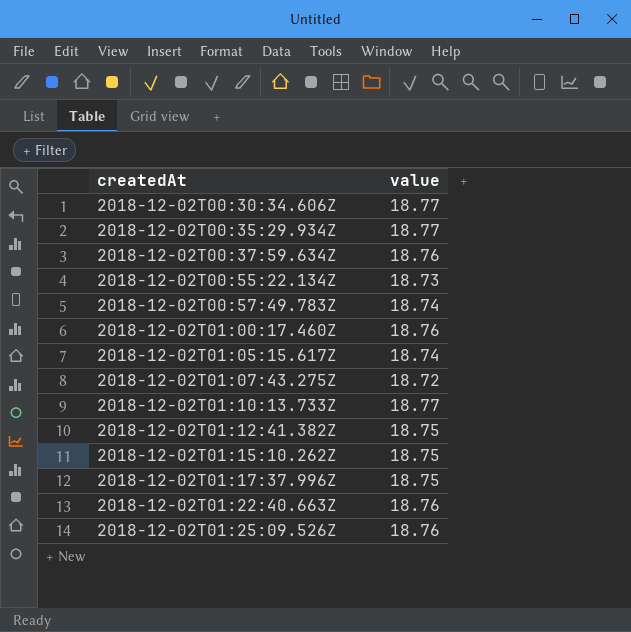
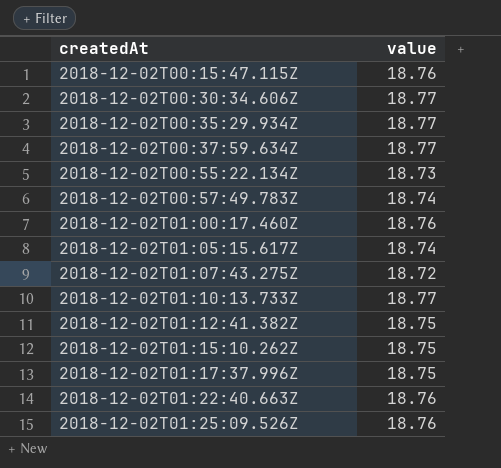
row 2018-12-02T00:15:47.115Z: none -> 18.76
2018-12-02T00:37:59.634Z | value: 18.76 -> 18.77

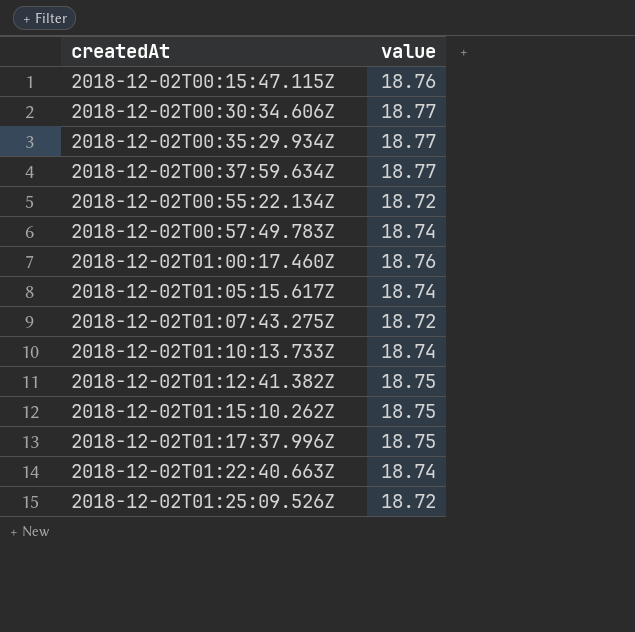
2018-12-02T00:55:22.134Z | value: 18.73 -> 18.72
2018-12-02T01:10:13.733Z | value: 18.77 -> 18.74
2018-12-02T01:22:40.663Z | value: 18.76 -> 18.74
2018-12-02T01:25:09.526Z | value: 18.76 -> 18.72

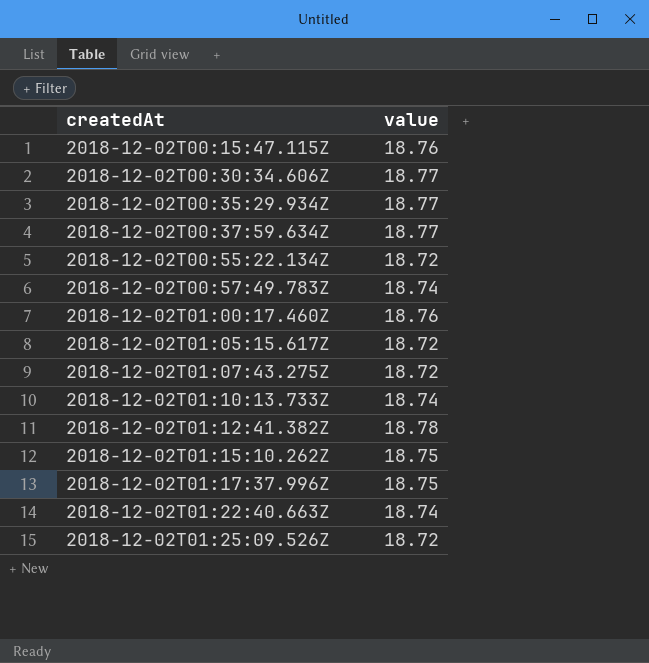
2018-12-02T01:05:15.617Z | value: 18.74 -> 18.72
2018-12-02T01:12:41.382Z | value: 18.75 -> 18.78

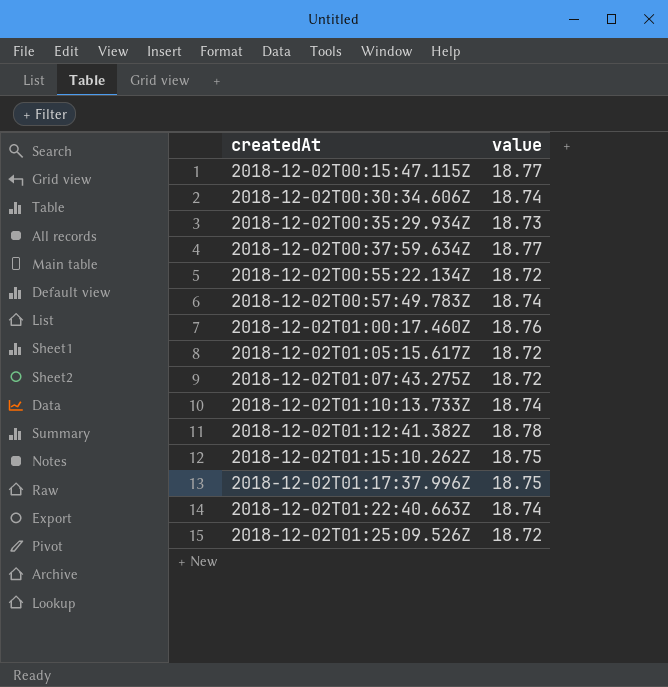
2018-12-02T00:15:47.115Z | value: 18.76 -> 18.77
2018-12-02T00:30:34.606Z | value: 18.77 -> 18.74
2018-12-02T00:35:29.934Z | value: 18.77 -> 18.73

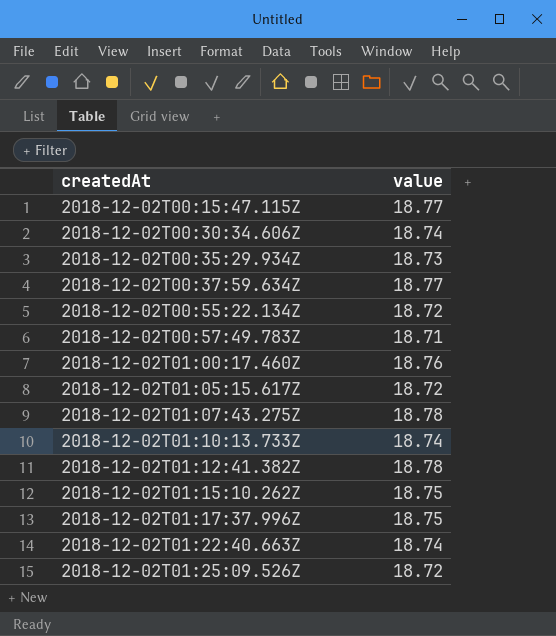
2018-12-02T00:57:49.783Z | value: 18.74 -> 18.71
2018-12-02T01:07:43.275Z | value: 18.72 -> 18.78

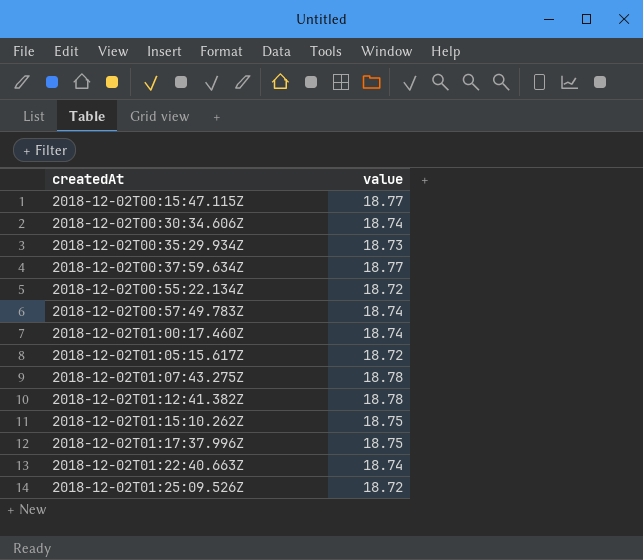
row 2018-12-02T01:10:13.733Z: 18.74 -> none
2018-12-02T00:57:49.783Z | value: 18.71 -> 18.74
2018-12-02T01:00:17.460Z | value: 18.76 -> 18.74

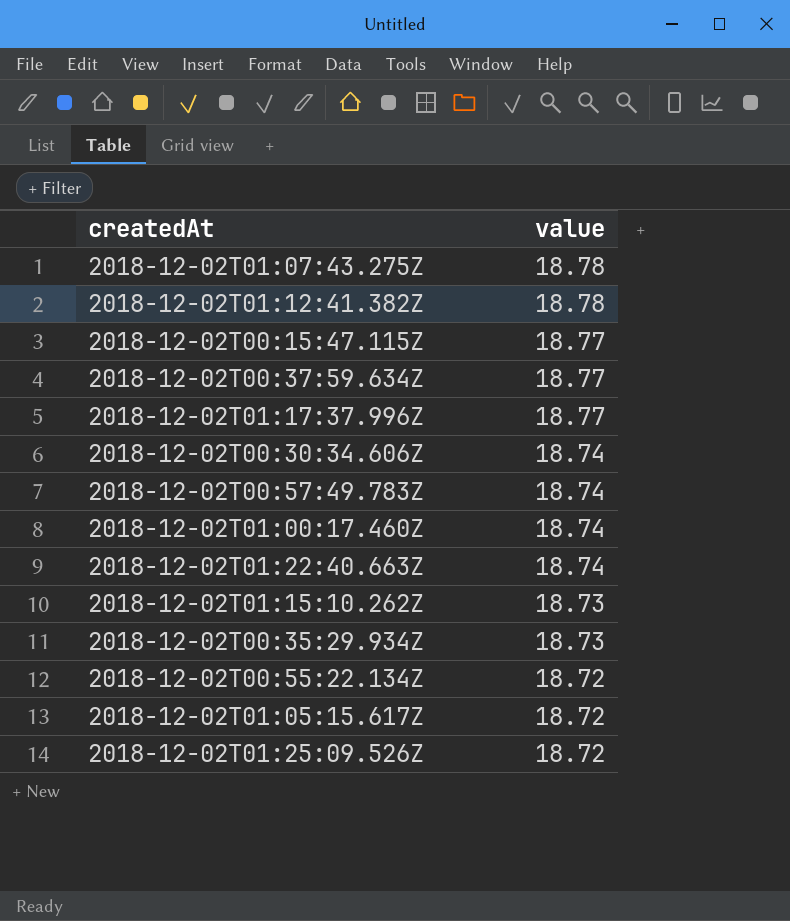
row order: createdAt ascending -> value descending
2018-12-02T01:17:37.996Z | value: 18.75 -> 18.77
2018-12-02T01:15:10.262Z | value: 18.75 -> 18.73

